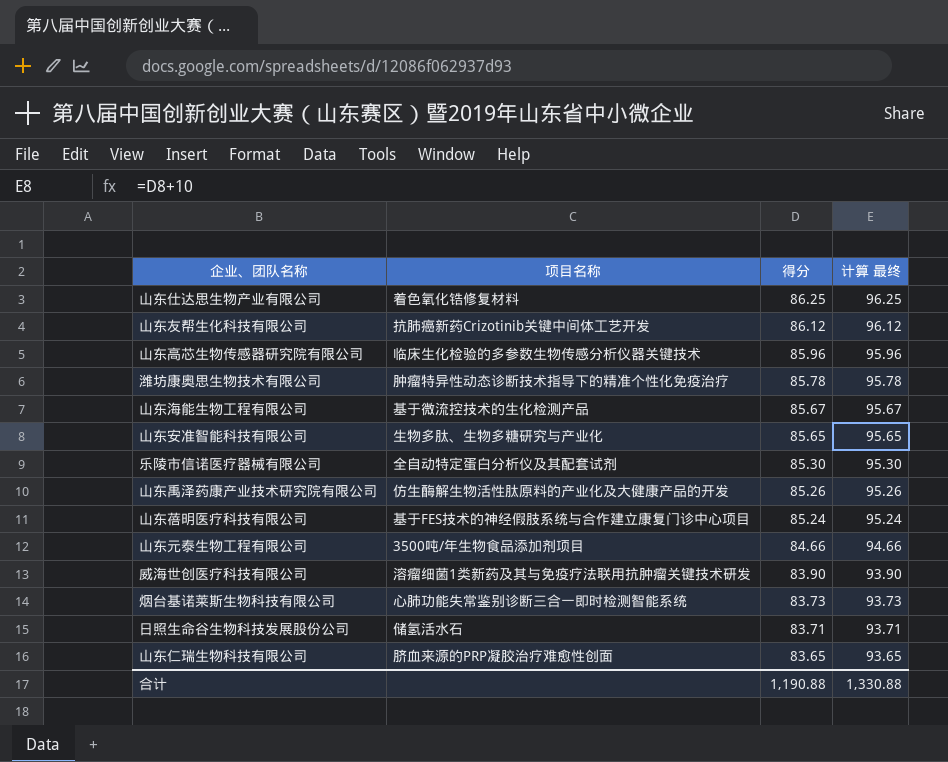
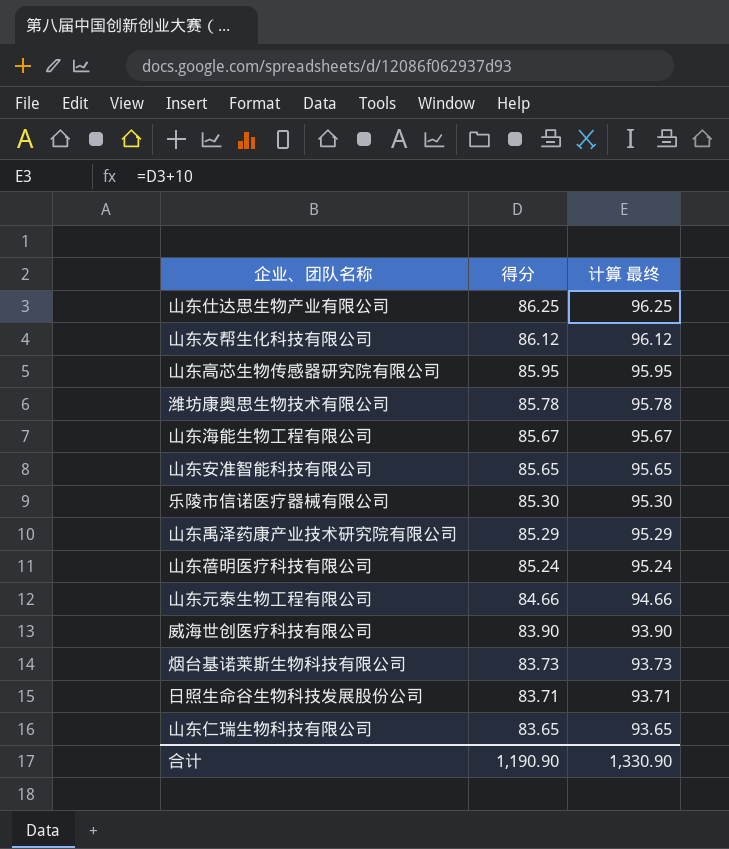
column 项目名称 | position: 2 -> none
山东高芯生物传感器研究院有限公司 | 得分: 85.96 -> 85.95
山东高芯生物传感器研究院有限公司 | 计算 最终: 95.96 -> 95.95
山东禹泽药康产业技术研究院有限公司 | 得分: 85.26 -> 85.29
山东禹泽药康产业技术研究院有限公司 | 计算 最终: 95.26 -> 95.29
合计 | 得分: 1,190.88 -> 1,190.90
合计 | 计算 最终: 1,330.88 -> 1,330.90

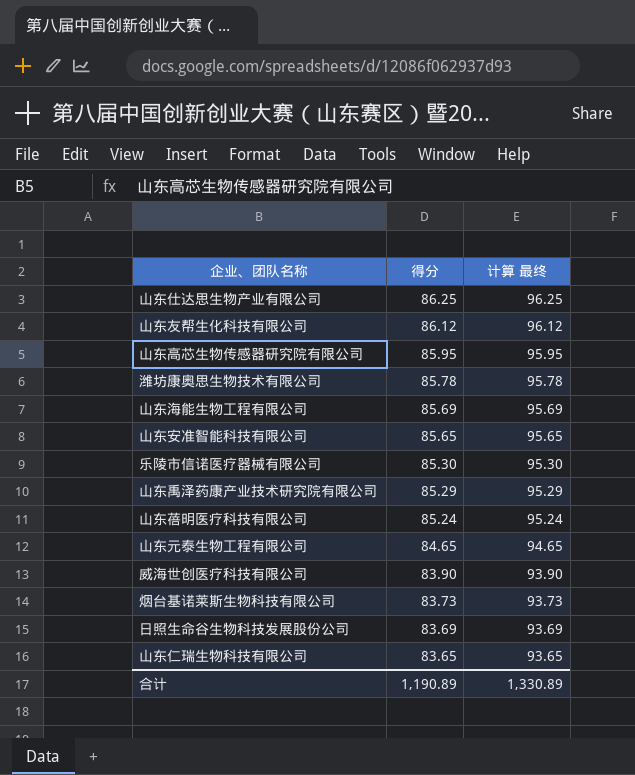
山东海能生物工程有限公司 | 得分: 85.67 -> 85.69
山东海能生物工程有限公司 | 计算 最终: 95.67 -> 95.69
山东元泰生物工程有限公司 | 得分: 84.66 -> 84.65
山东元泰生物工程有限公司 | 计算 最终: 94.66 -> 94.65
日照生命谷生物科技发展股份公司 | 得分: 83.71 -> 83.69
日照生命谷生物科技发展股份公司 | 计算 最终: 93.71 -> 93.69
合计 | 得分: 1,190.90 -> 1,190.89
合计 | 计算 最终: 1,330.90 -> 1,330.89

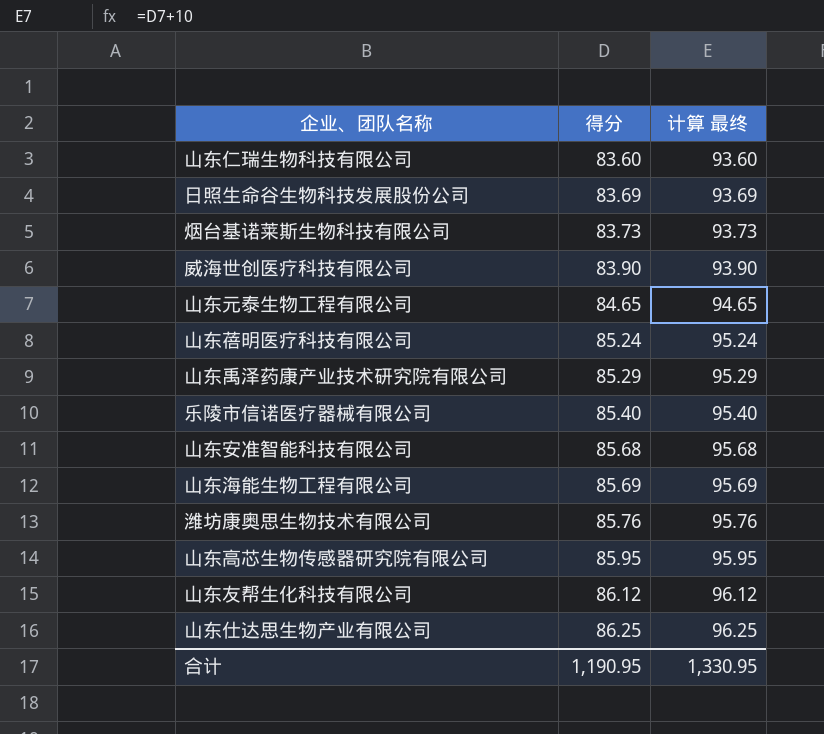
row order: 得分 descending -> 得分 ascending
山东仁瑞生物科技有限公司 | 得分: 83.65 -> 83.60
山东仁瑞生物科技有限公司 | 计算 最终: 93.65 -> 93.60
乐陵市信诺医疗器械有限公司 | 得分: 85.30 -> 85.40
乐陵市信诺医疗器械有限公司 | 计算 最终: 95.30 -> 95.40
山东安准智能科技有限公司 | 得分: 85.65 -> 85.68
山东安准智能科技有限公司 | 计算 最终: 95.65 -> 95.68
潍坊康奥思生物技术有限公司 | 得分: 85.78 -> 85.76
潍坊康奥思生物技术有限公司 | 计算 最终: 95.78 -> 95.76
合计 | 得分: 1,190.89 -> 1,190.95
合计 | 计算 最终: 1,330.89 -> 1,330.95

